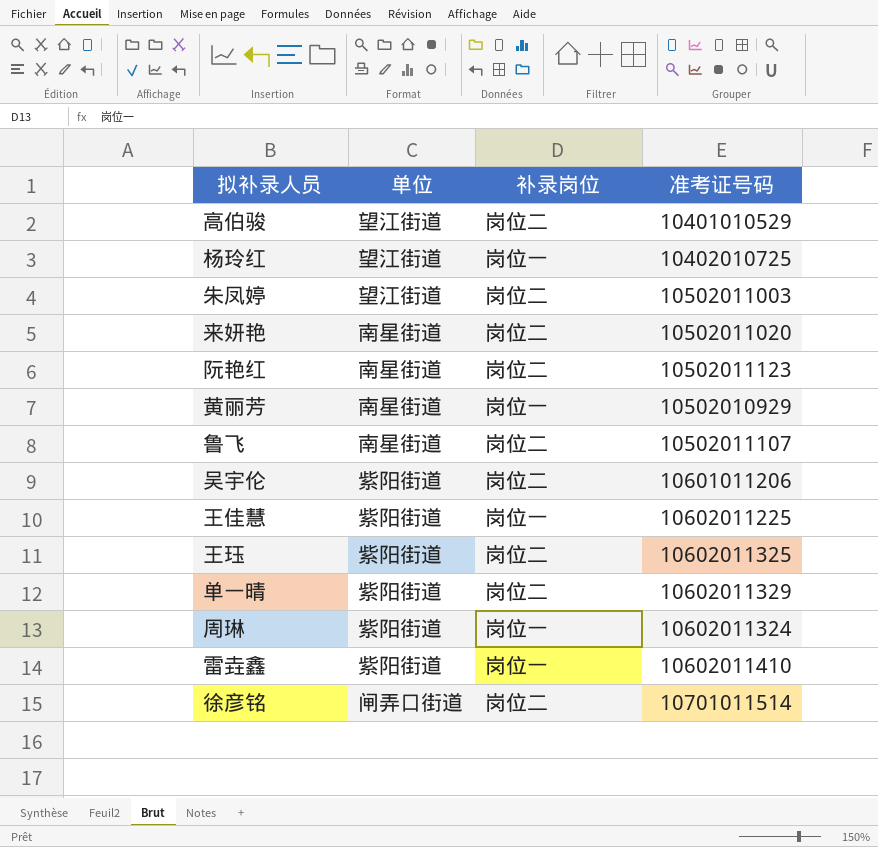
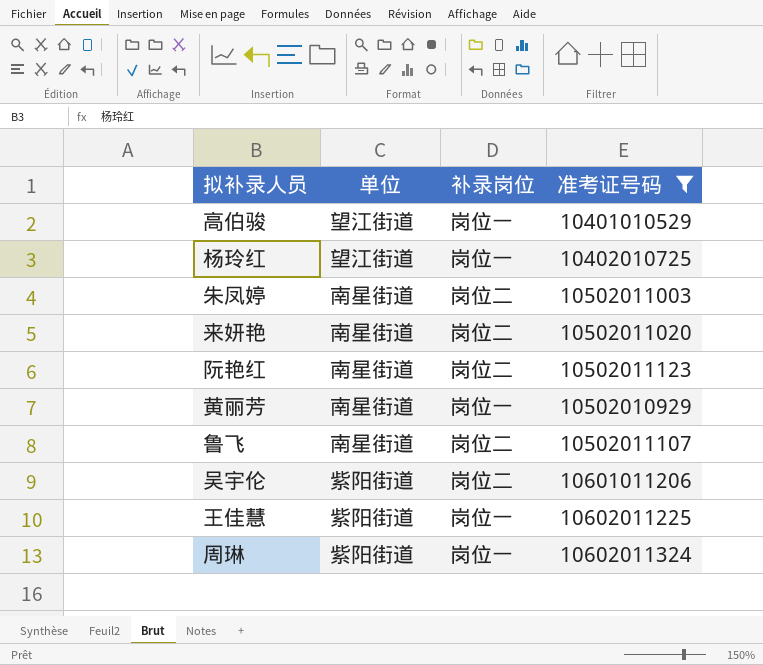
filter: none -> 准考证号码 <= 10602011324
高伯骏 | 补录岗位: 岗位二 -> 岗位一
朱凤婷 | 单位: 望江街道 -> 南星街道

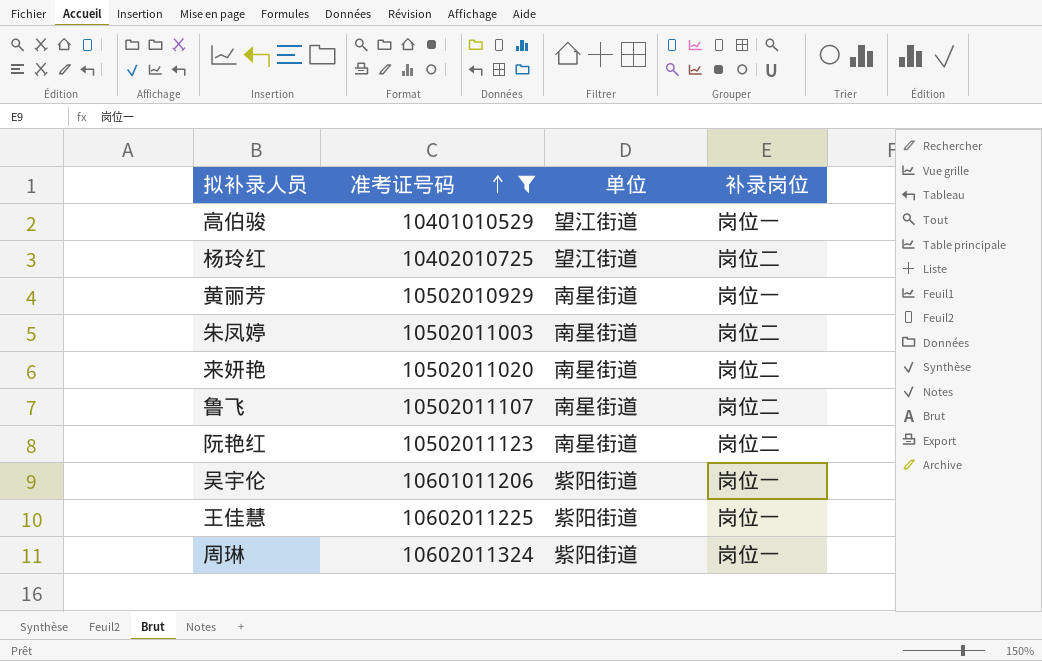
row order: none -> 准考证号码 ascending
column 准考证号码 | position: 4 -> 2
杨玲红 | 补录岗位: 岗位一 -> 岗位二
吴宇伦 | 补录岗位: 岗位二 -> 岗位一

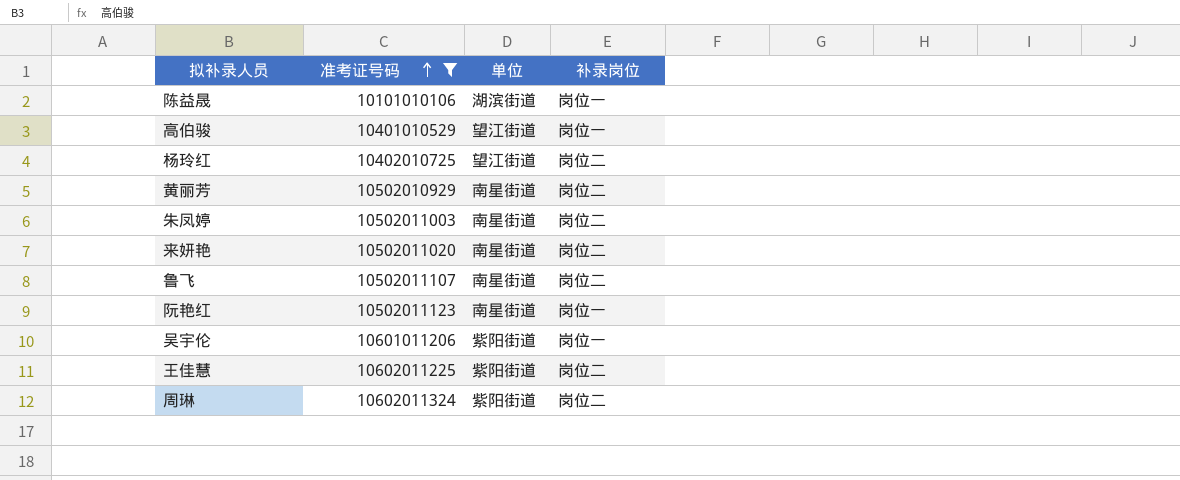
row 陈益晟: none -> 10101010106 | 湖滨街道 | 岗位一
黄丽芳 | 补录岗位: 岗位一 -> 岗位二
阮艳红 | 补录岗位: 岗位二 -> 岗位一
王佳慧 | 补录岗位: 岗位一 -> 岗位二
周琳 | 补录岗位: 岗位一 -> 岗位二

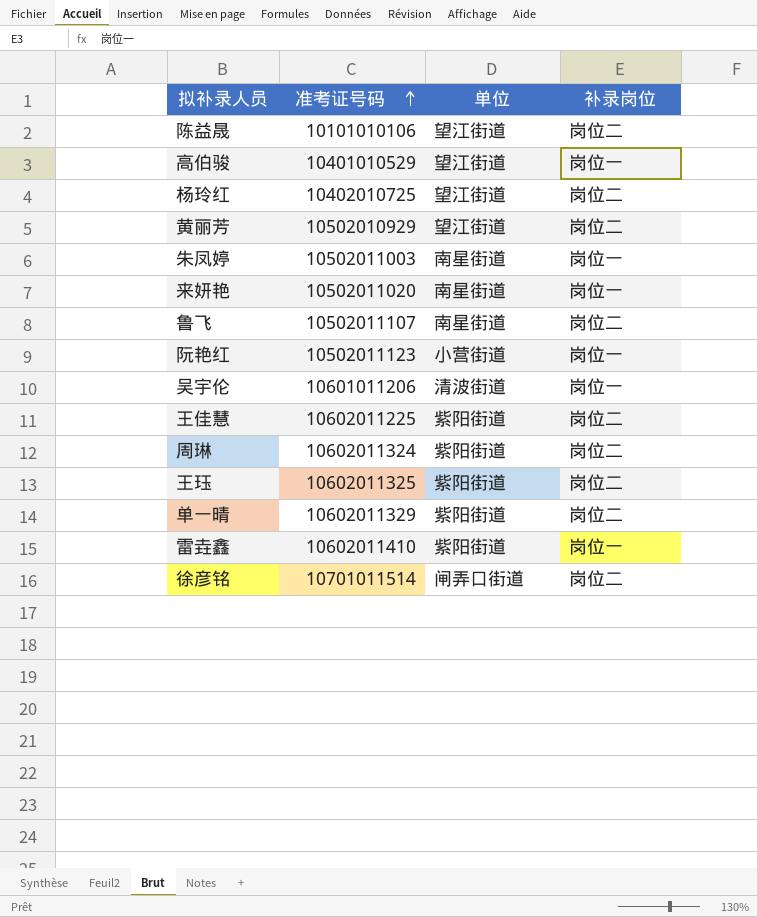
filter: 准考证号码 <= 10602011324 -> none
陈益晟 | 单位: 湖滨街道 -> 望江街道
陈益晟 | 补录岗位: 岗位一 -> 岗位二
黄丽芳 | 单位: 南星街道 -> 望江街道
朱凤婷 | 补录岗位: 岗位二 -> 岗位一
来妍艳 | 补录岗位: 岗位二 -> 岗位一
阮艳红 | 单位: 南星街道 -> 小营街道
吴宇伦 | 单位: 紫阳街道 -> 清波街道

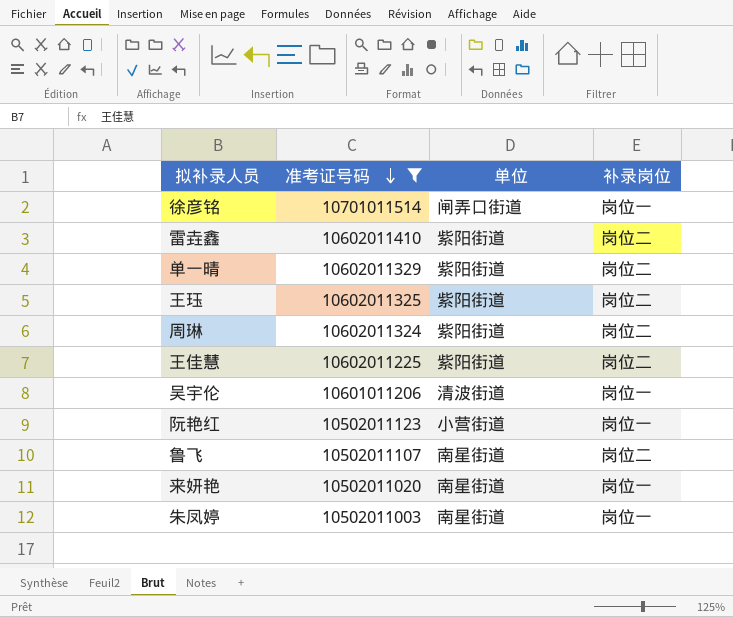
filter: none -> 准考证号码 >= 10502011003
row order: 准考证号码 ascending -> 准考证号码 descending
徐彦铭 | 补录岗位: 岗位二 -> 岗位一
雷垚鑫 | 补录岗位: 岗位一 -> 岗位二

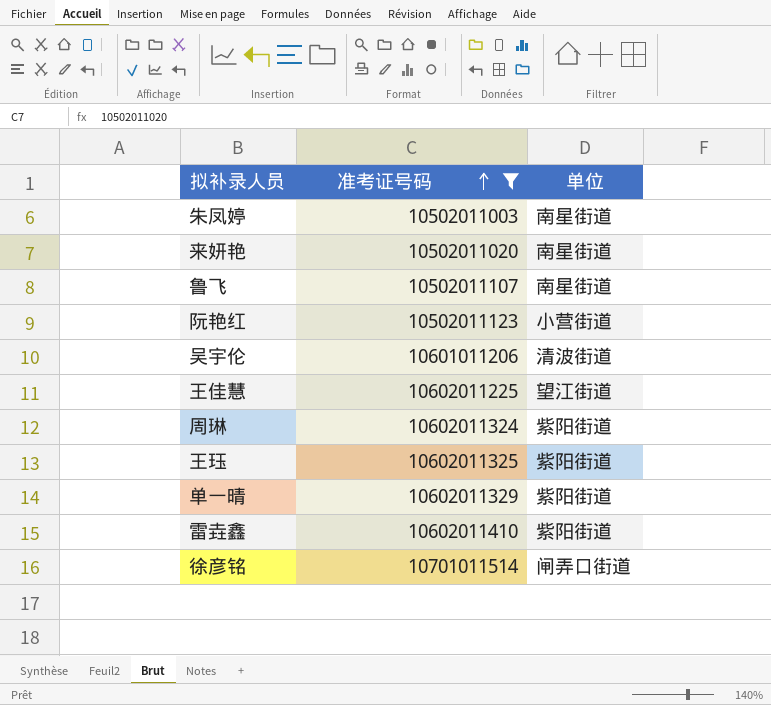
row order: 准考证号码 descending -> 准考证号码 ascending
column 补录岗位 | position: 4 -> none
王佳慧 | 单位: 紫阳街道 -> 望江街道

